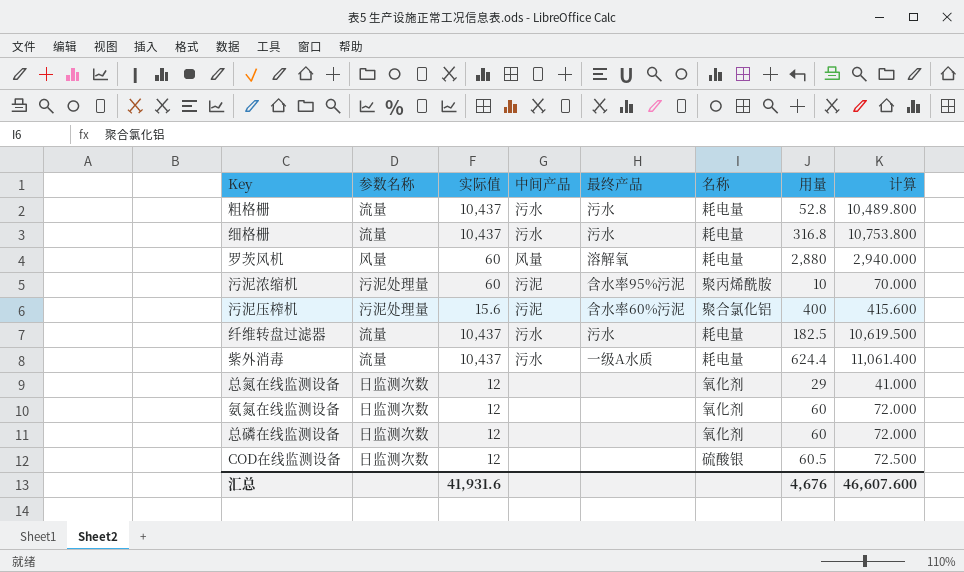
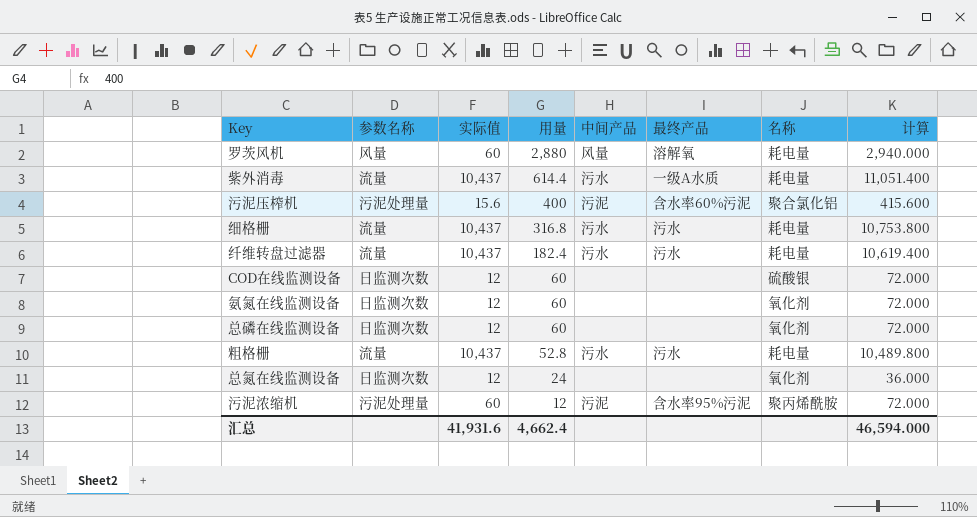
row order: none -> 用量 descending
column 用量 | position: 7 -> 4
紫外消毒 | 用量: 624.4 -> 614.4
紫外消毒 | 计算: 11,061.400 -> 11,051.400
纤维转盘过滤器 | 用量: 182.5 -> 182.4
纤维转盘过滤器 | 计算: 10,619.500 -> 10,619.400
COD在线监测设备 | 用量: 60.5 -> 60
COD在线监测设备 | 计算: 72.500 -> 72.000
总氮在线监测设备 | 用量: 29 -> 24
总氮在线监测设备 | 计算: 41.000 -> 36.000
污泥浓缩机 | 用量: 10 -> 12
污泥浓缩机 | 计算: 70.000 -> 72.000
汇总 | 用量: 4,676 -> 4,662.4
汇总 | 计算: 46,607.600 -> 46,594.000

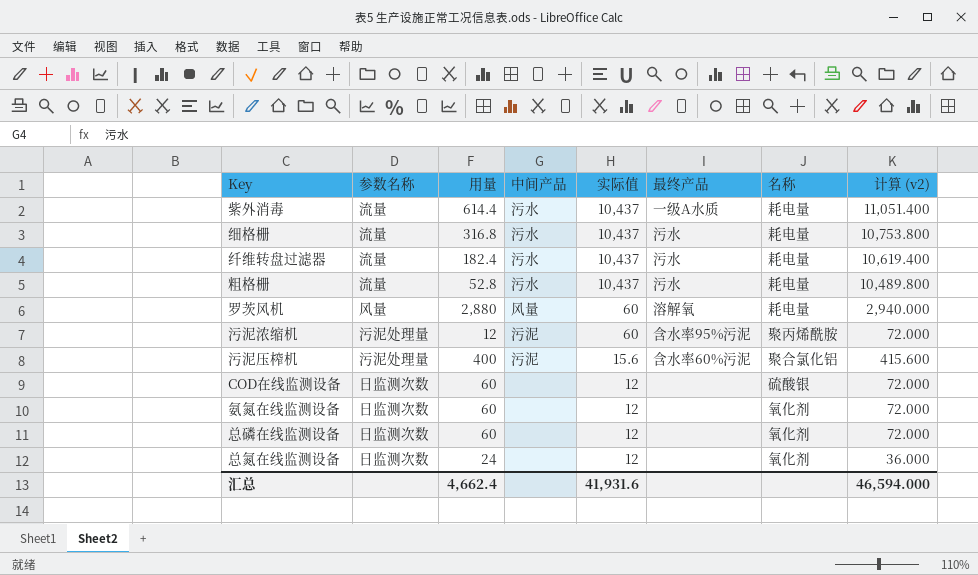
row order: 用量 descending -> 实际值 descending
column 实际值 | position: 3 -> 5
column name: 计算 -> 计算 (v2)

